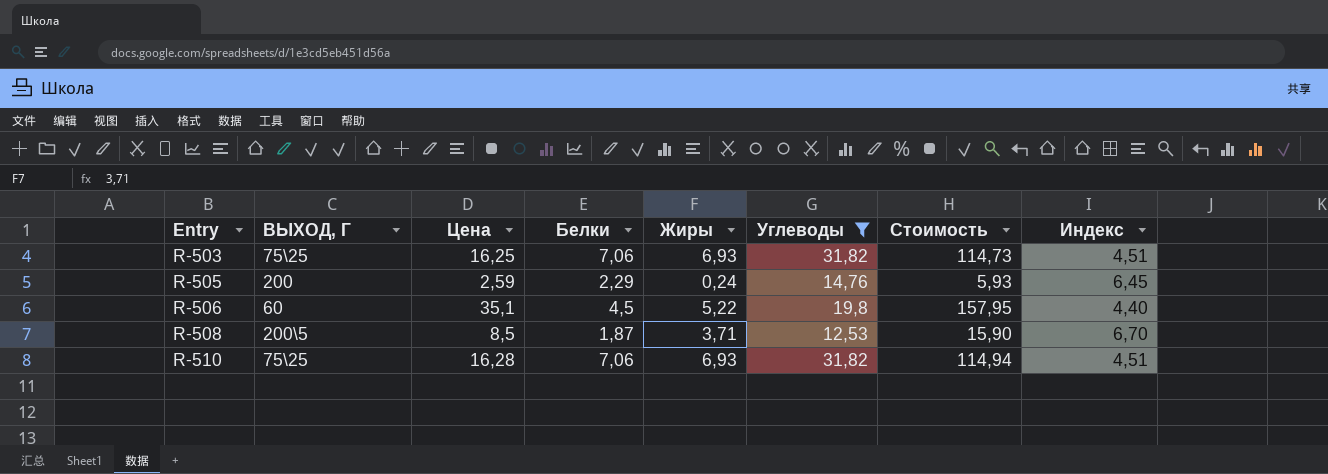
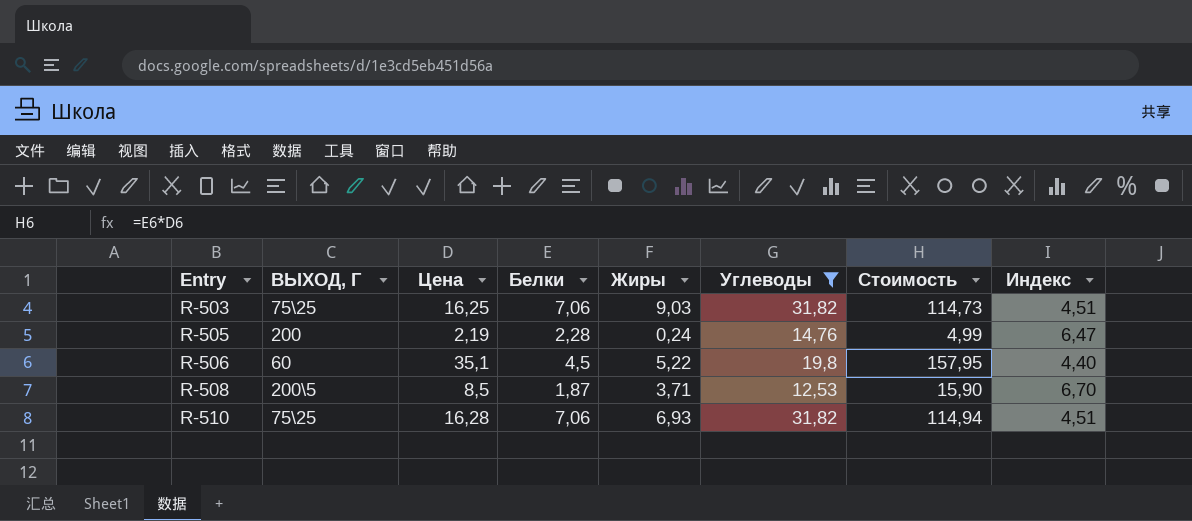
R-503 | Жиры: 6,93 -> 9,03
R-505 | Цена: 2,59 -> 2,19
R-505 | Белки: 2,29 -> 2,28
R-505 | Стоимость: 5,93 -> 4,99
R-505 | Индекс: 6,45 -> 6,47

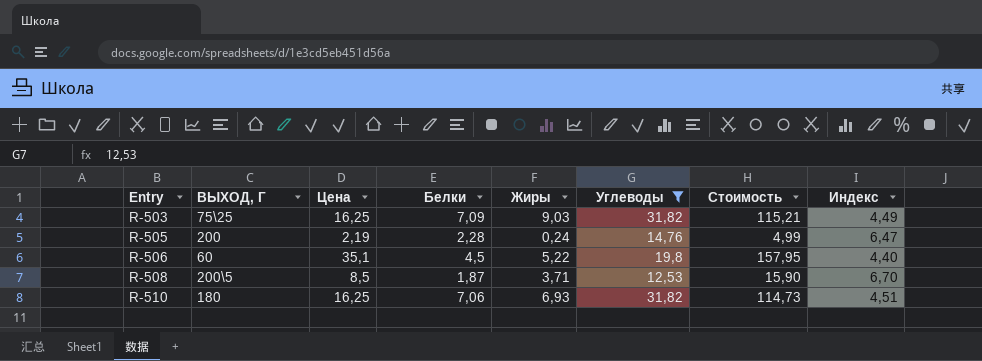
R-503 | Белки: 7,06 -> 7,09
R-503 | Стоимость: 114,73 -> 115,21
R-503 | Индекс: 4,51 -> 4,49
R-510 | ВЫХОД, Г: 75\25 -> 180
R-510 | Цена: 16,28 -> 16,25
R-510 | Стоимость: 114,94 -> 114,73

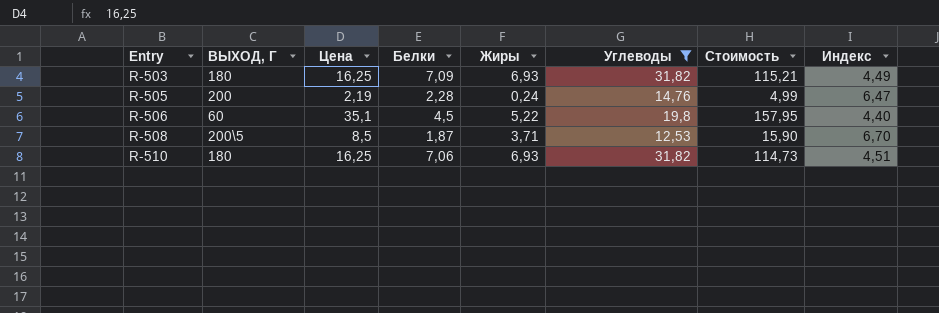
R-503 | ВЫХОД, Г: 75\25 -> 180
R-503 | Жиры: 9,03 -> 6,93

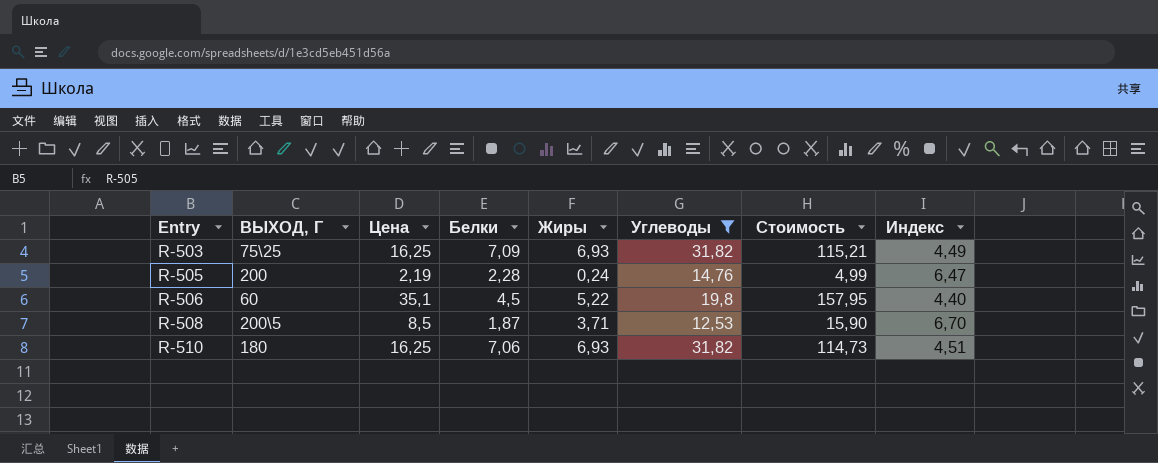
R-503 | ВЫХОД, Г: 180 -> 75\25

